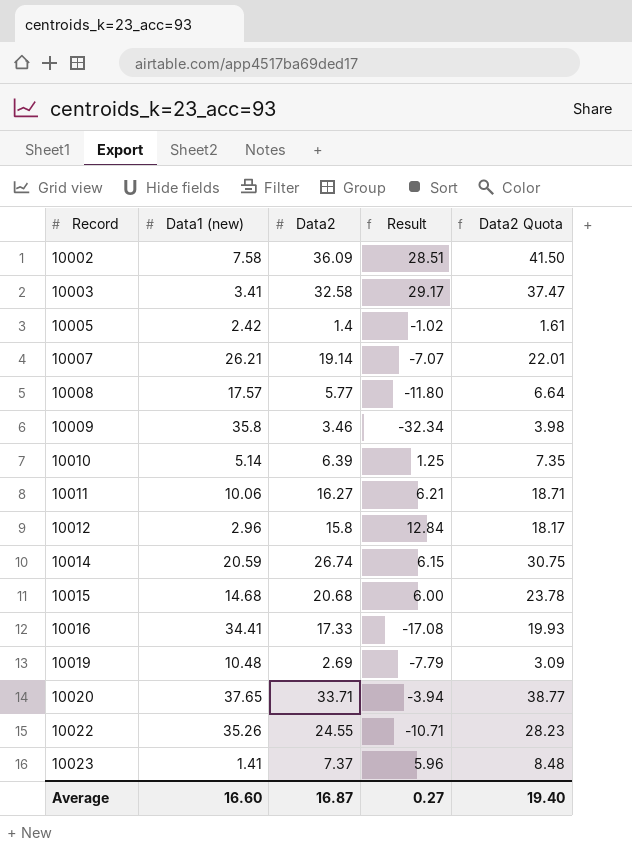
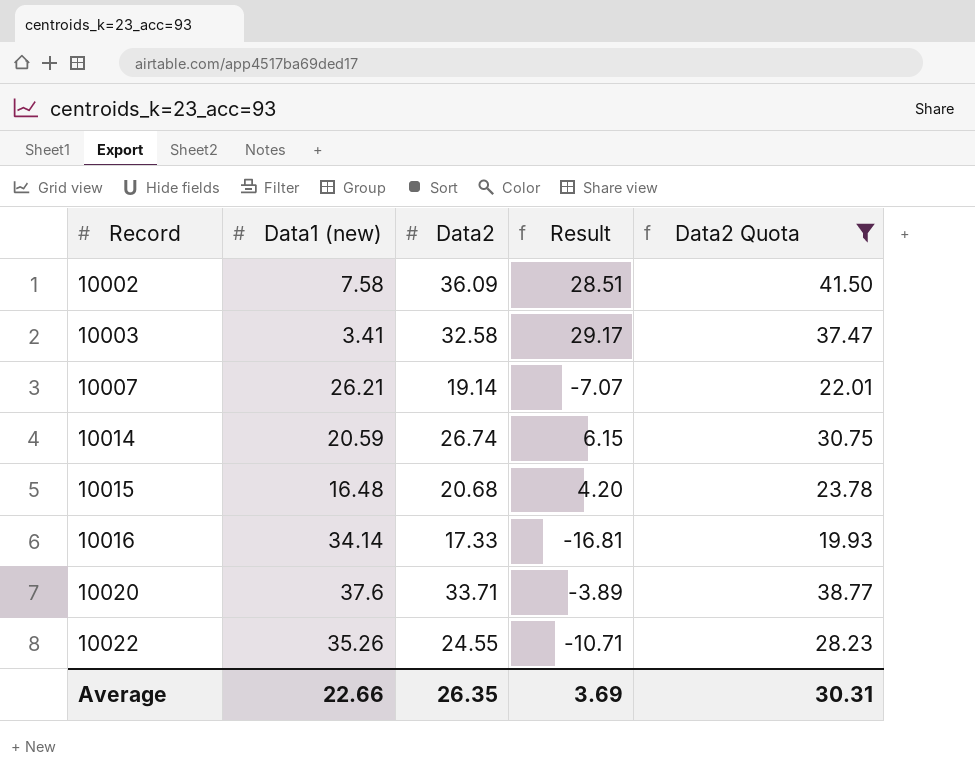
filter: none -> Data2 Quota >= 19.93
10015 | Data1 (new): 14.68 -> 16.48
10015 | Result: 6.00 -> 4.20
10016 | Data1 (new): 34.41 -> 34.14
10016 | Result: -17.08 -> -16.81
10020 | Data1 (new): 37.65 -> 37.6
10020 | Result: -3.94 -> -3.89
Average | Data1 (new): 16.60 -> 22.66
Average | Data2: 16.87 -> 26.35
Average | Result: 0.27 -> 3.69
Average | Data2 Quota: 19.40 -> 30.31

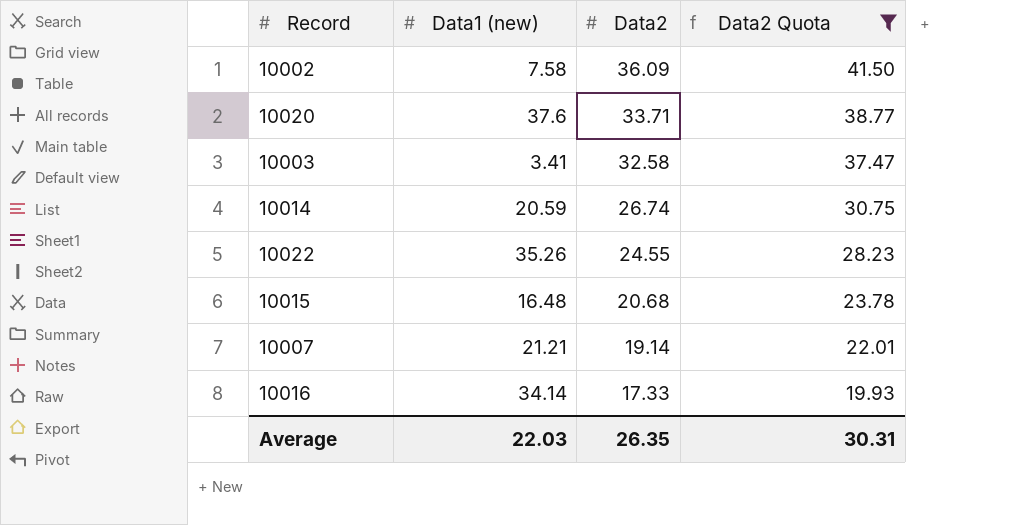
row order: Record ascending -> Data2 descending
column Result | formula: [Data2] - [Data1 (new)] -> none
10007 | Data1 (new): 26.21 -> 21.21
Average | Data1 (new): 22.66 -> 22.03

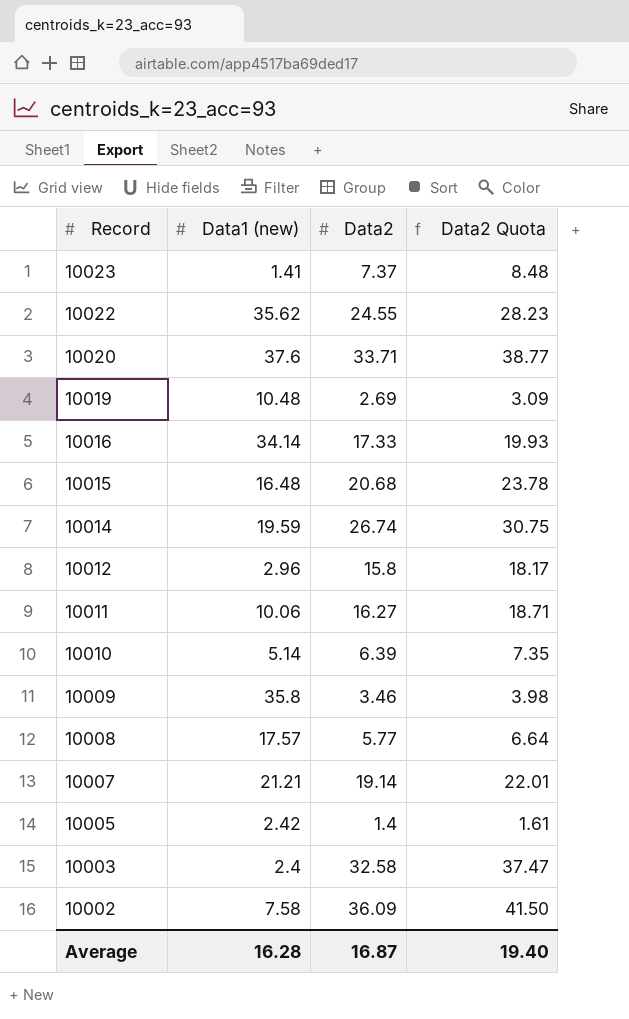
filter: Data2 Quota >= 19.93 -> none
row order: Data2 descending -> Record descending
10022 | Data1 (new): 35.26 -> 35.62
10014 | Data1 (new): 20.59 -> 19.59
10003 | Data1 (new): 3.41 -> 2.4
Average | Data1 (new): 22.03 -> 16.28
Average | Data2: 26.35 -> 16.87
Average | Data2 Quota: 30.31 -> 19.40

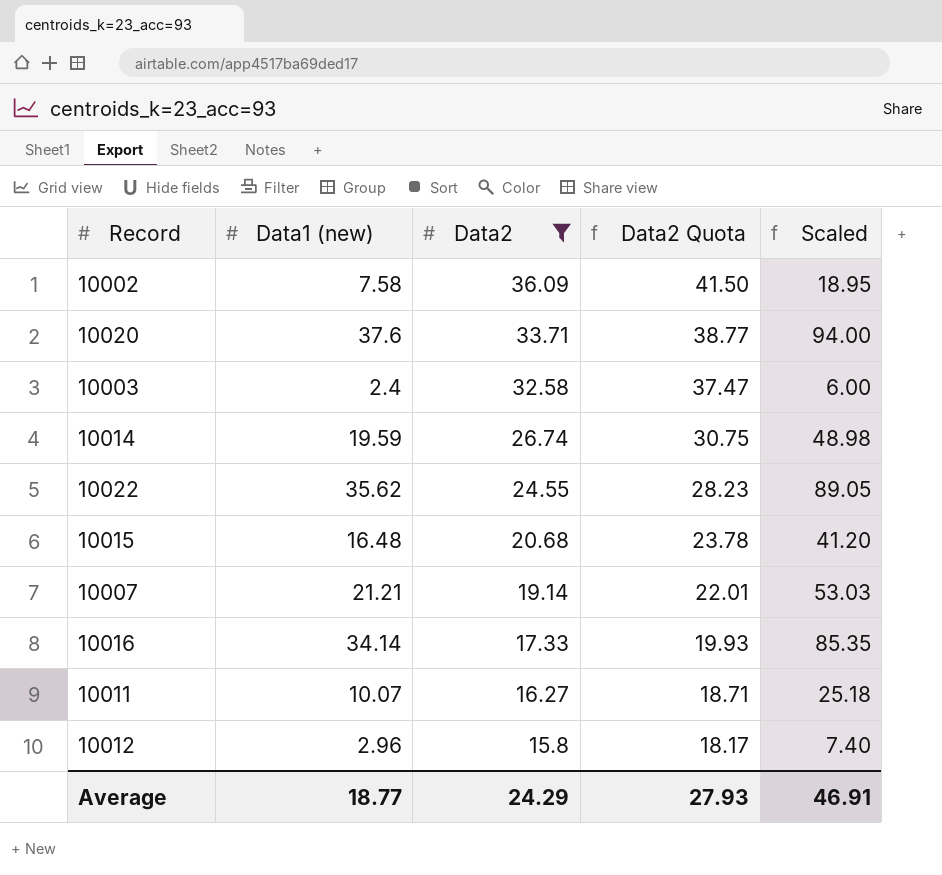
filter: none -> Data2 >= 15.8
row order: Record descending -> Data2 descending
column Scaled | formula: none -> [Data1 (new)] * 2.5
10011 | Data1 (new): 10.06 -> 10.07
Average | Data1 (new): 16.28 -> 18.77
Average | Data2: 16.87 -> 24.29
Average | Data2 Quota: 19.40 -> 27.93

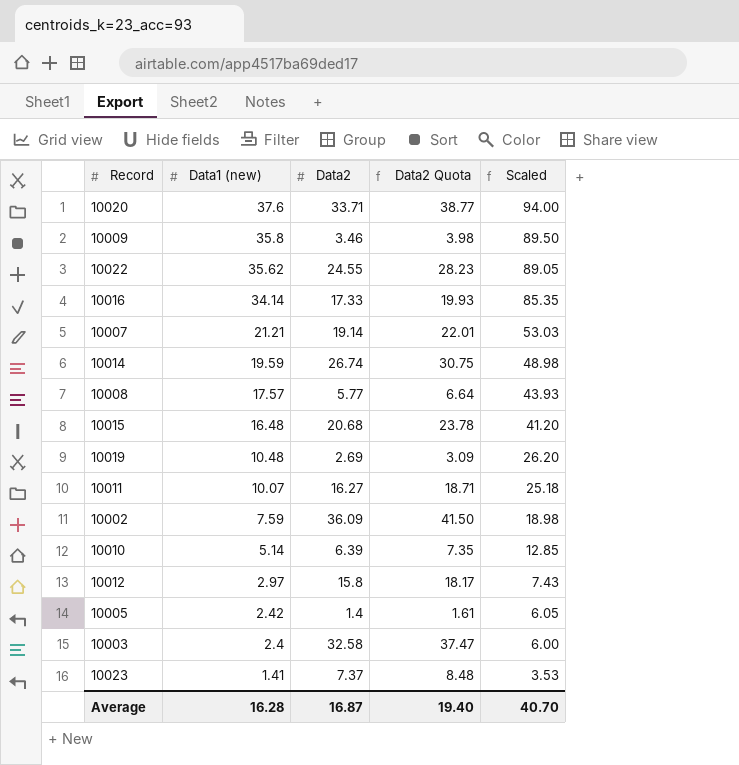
filter: Data2 >= 15.8 -> none
row order: Data2 descending -> Data1 (new) descending
10002 | Data1 (new): 7.58 -> 7.59
10002 | Scaled: 18.95 -> 18.98
10012 | Data1 (new): 2.96 -> 2.97
10012 | Scaled: 7.40 -> 7.43
Average | Data1 (new): 18.77 -> 16.28
Average | Data2: 24.29 -> 16.87
Average | Data2 Quota: 27.93 -> 19.40
Average | Scaled: 46.91 -> 40.70

